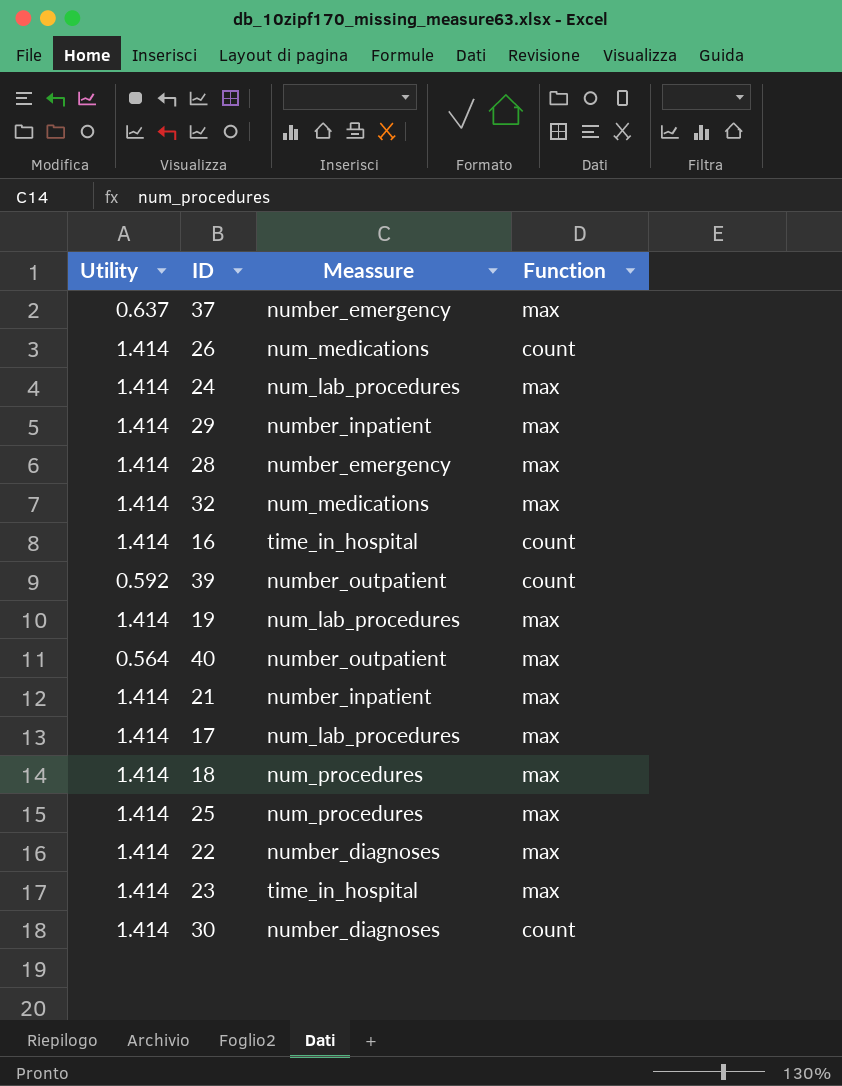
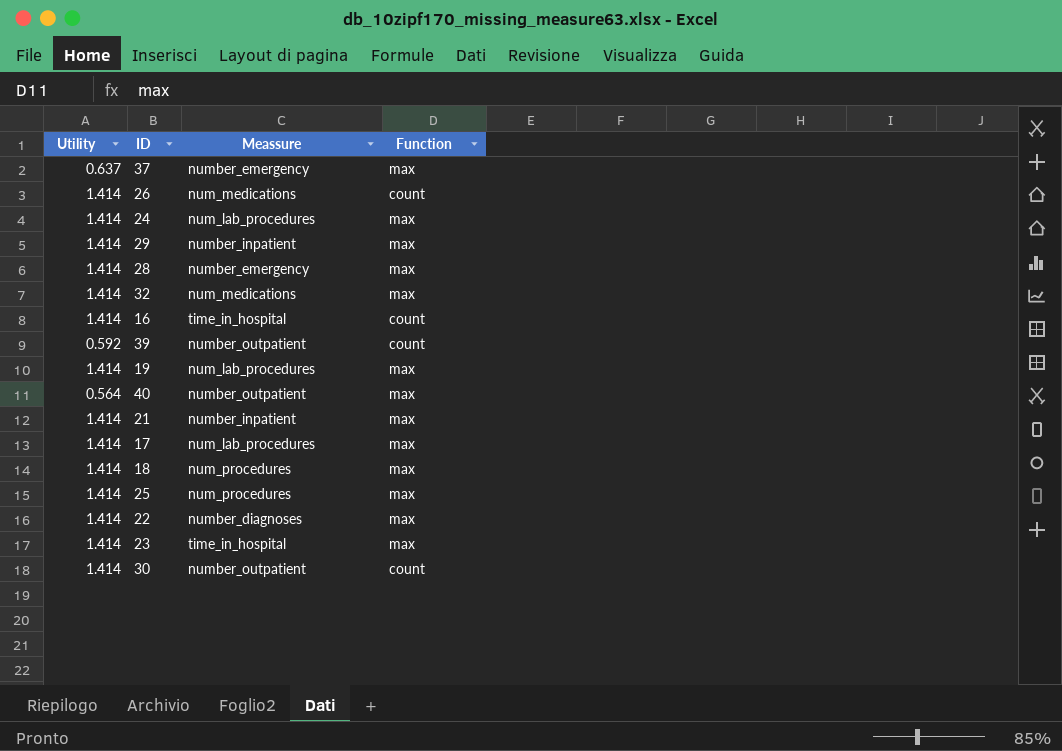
30 | Meassure: number_diagnoses -> number_outpatient

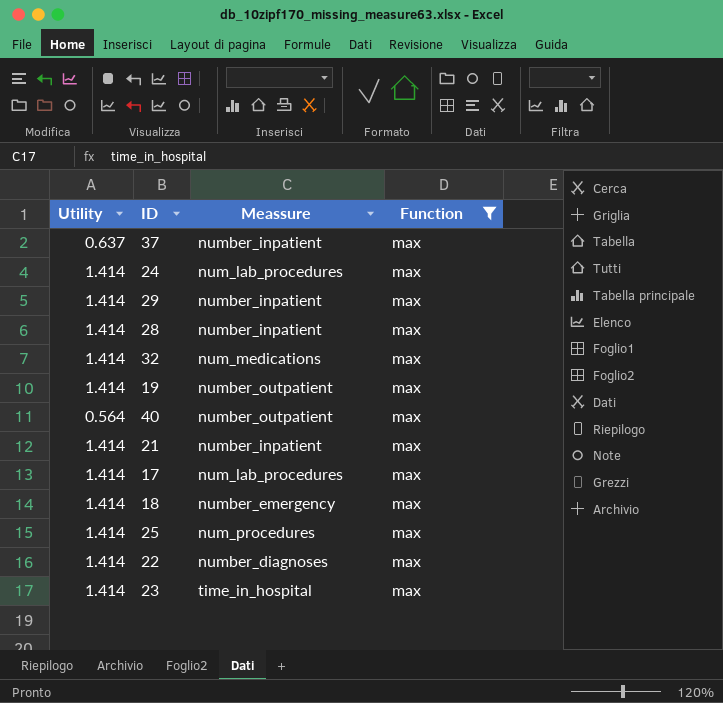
filter: none -> Function = max
37 | Meassure: number_emergency -> number_inpatient
28 | Meassure: number_emergency -> number_inpatient
19 | Meassure: num_lab_procedures -> number_outpatient
18 | Meassure: num_procedures -> number_emergency

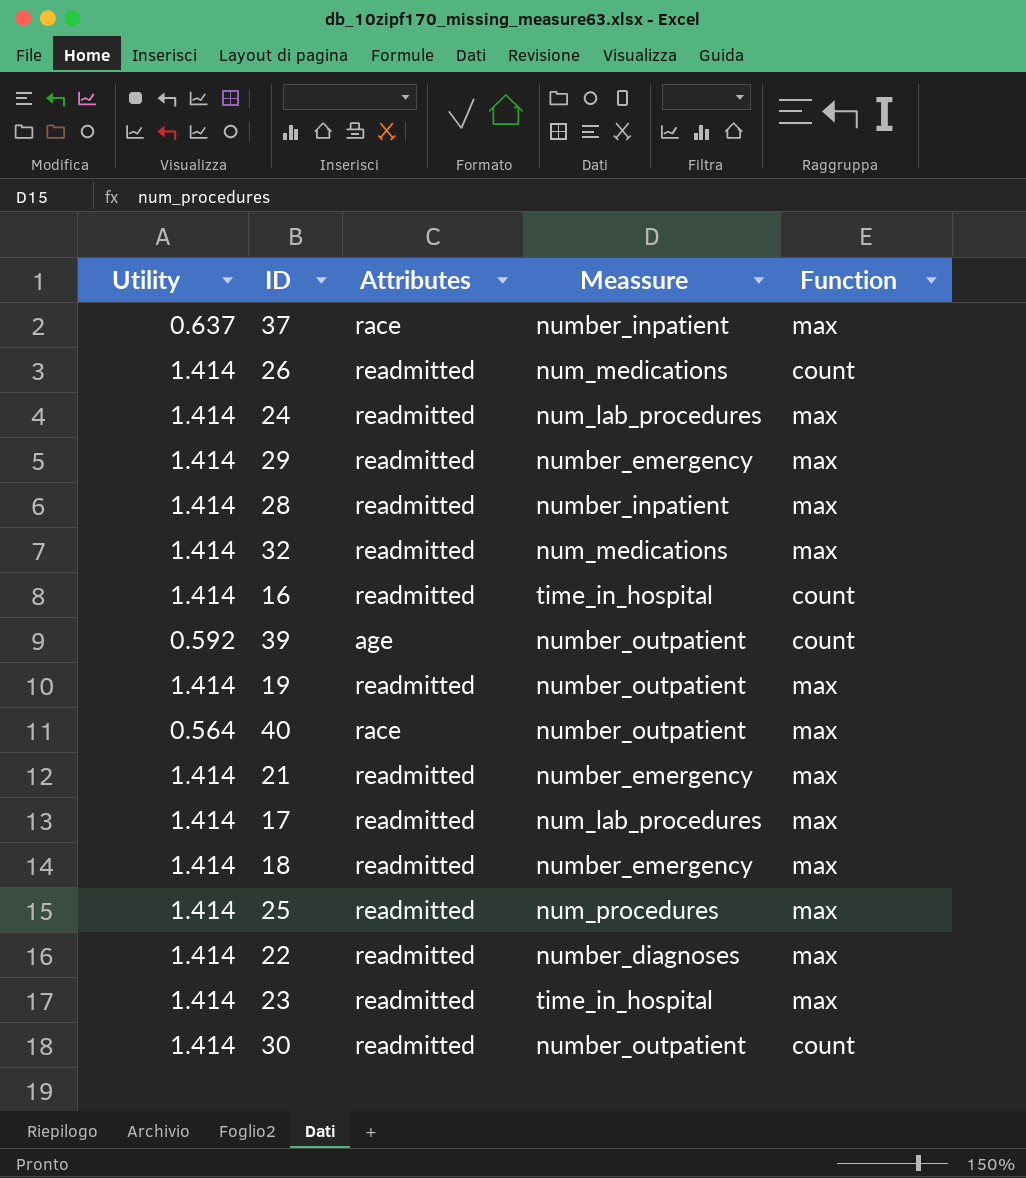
filter: Function = max -> none
column Attributes | position: none -> 3
29 | Meassure: number_inpatient -> number_emergency
21 | Meassure: number_inpatient -> number_emergency

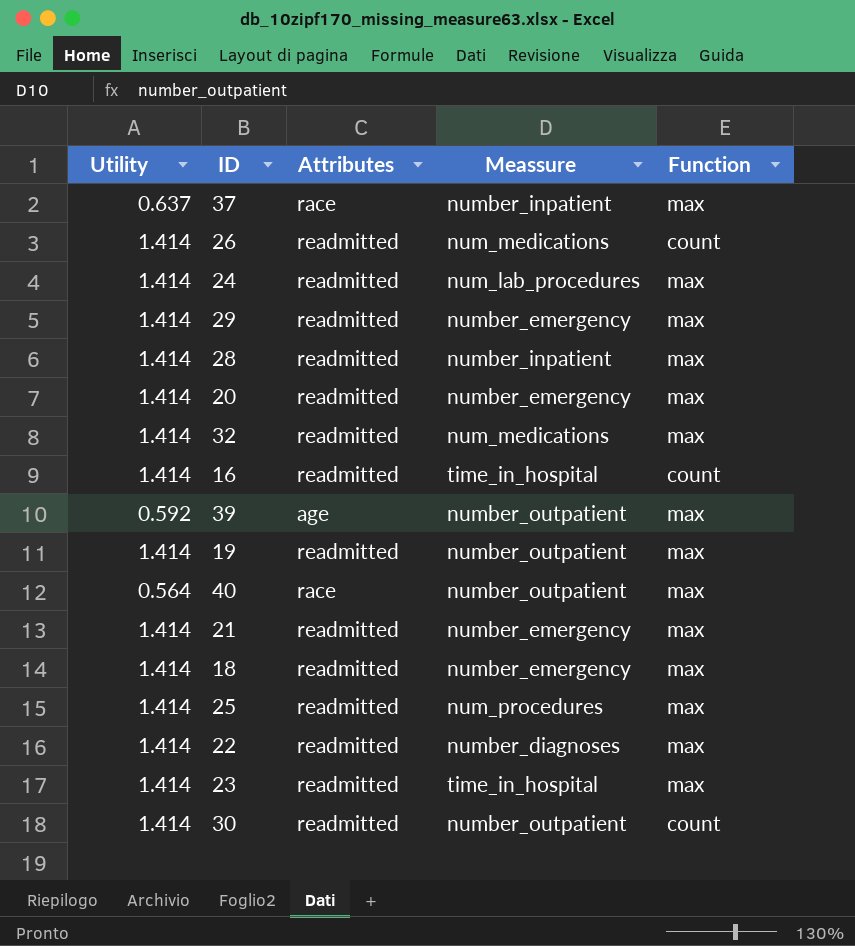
row 17: 1.414 | readmitted | num_lab_procedures | max -> none
row 20: none -> 1.414 | readmitted | number_emergency | max
39 | Function: count -> max

